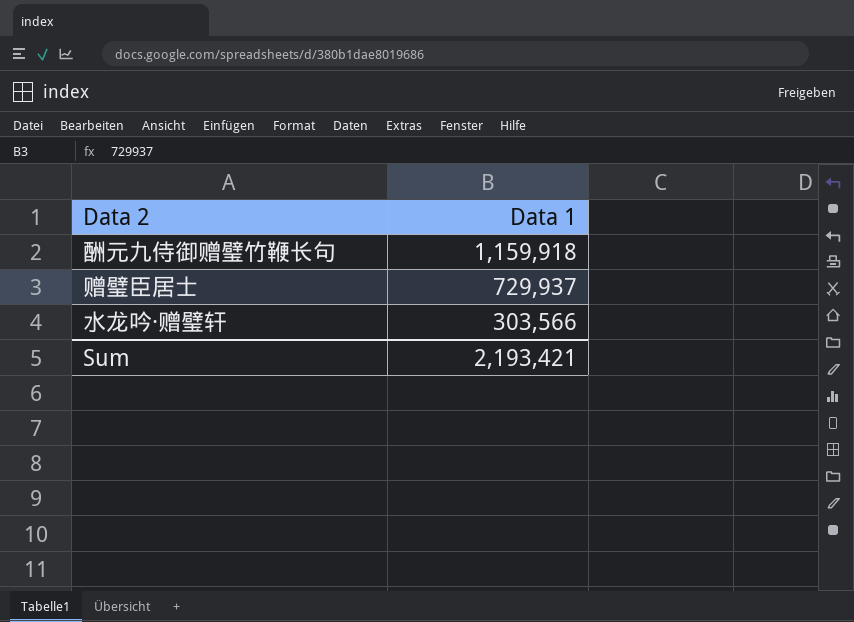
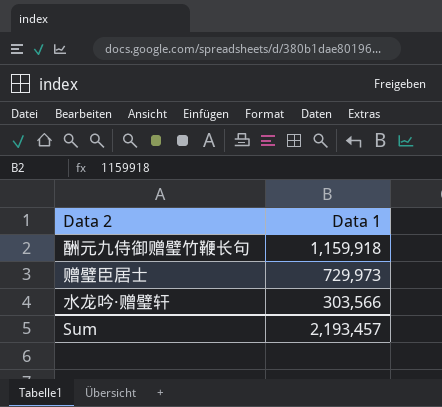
赠璧臣居士 | Data 1: 729,937 -> 729,973
Sum | Data 1: 2,193,421 -> 2,193,457

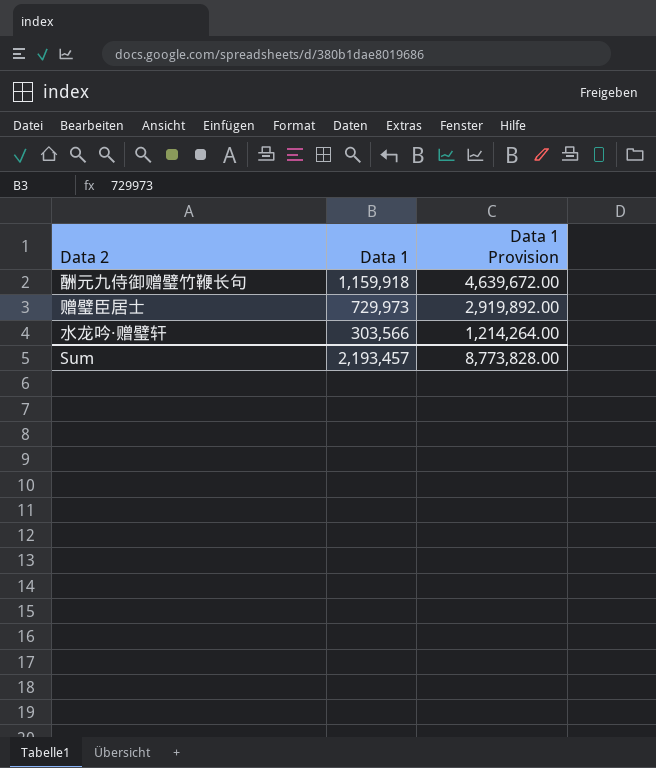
column Data 1 Provision | formula: none -> [Data 1] * 4

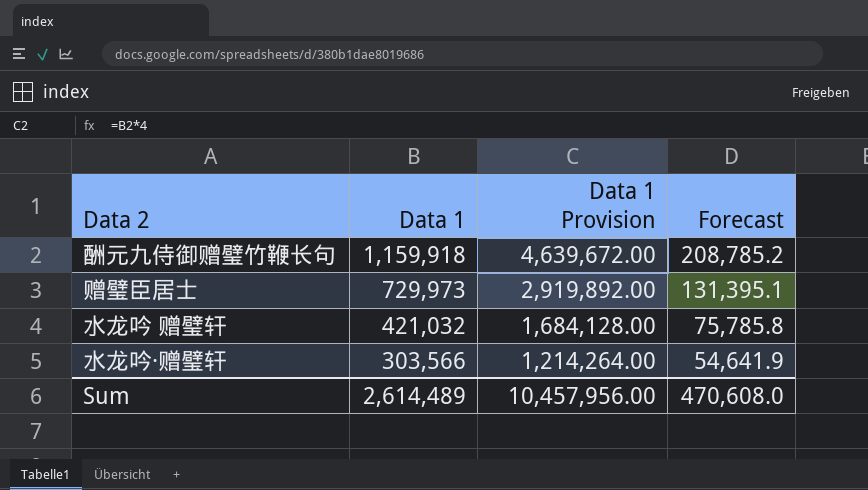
column Forecast | formula: none -> [Data 1] * 0.18
row 水龙吟 赠璧轩: none -> 421,032 | 1,684,128.00 | 75,785.8
Sum | Data 1: 2,193,457 -> 2,614,489
Sum | Data 1 Provision: 8,773,828.00 -> 10,457,956.00

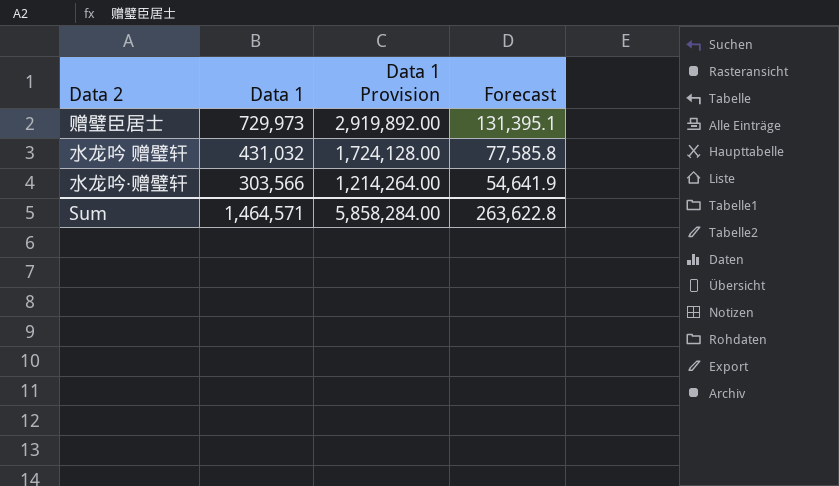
row 酬元九侍御赠璧竹鞭长句: 1,159,918 | 4,639,672.00 | 208,785.2 -> none
水龙吟 赠璧轩 | Data 1: 421,032 -> 431,032
水龙吟 赠璧轩 | Data 1 Provision: 1,684,128.00 -> 1,724,128.00
水龙吟 赠璧轩 | Forecast: 75,785.8 -> 77,585.8
Sum | Data 1: 2,614,489 -> 1,464,571
Sum | Data 1 Provision: 10,457,956.00 -> 5,858,284.00
Sum | Forecast: 470,608.0 -> 263,622.8

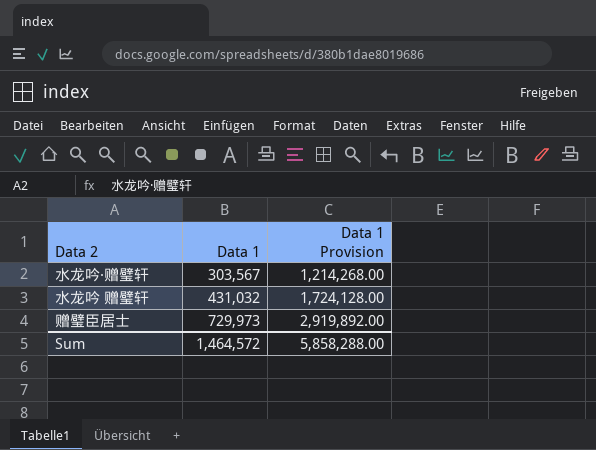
row order: Data 1 descending -> Data 1 ascending
column Forecast | formula: [Data 1] * 0.18 -> none
水龙吟·赠璧轩 | Data 1: 303,566 -> 303,567
水龙吟·赠璧轩 | Data 1 Provision: 1,214,264.00 -> 1,214,268.00
Sum | Data 1: 1,464,571 -> 1,464,572
Sum | Data 1 Provision: 5,858,284.00 -> 5,858,288.00

